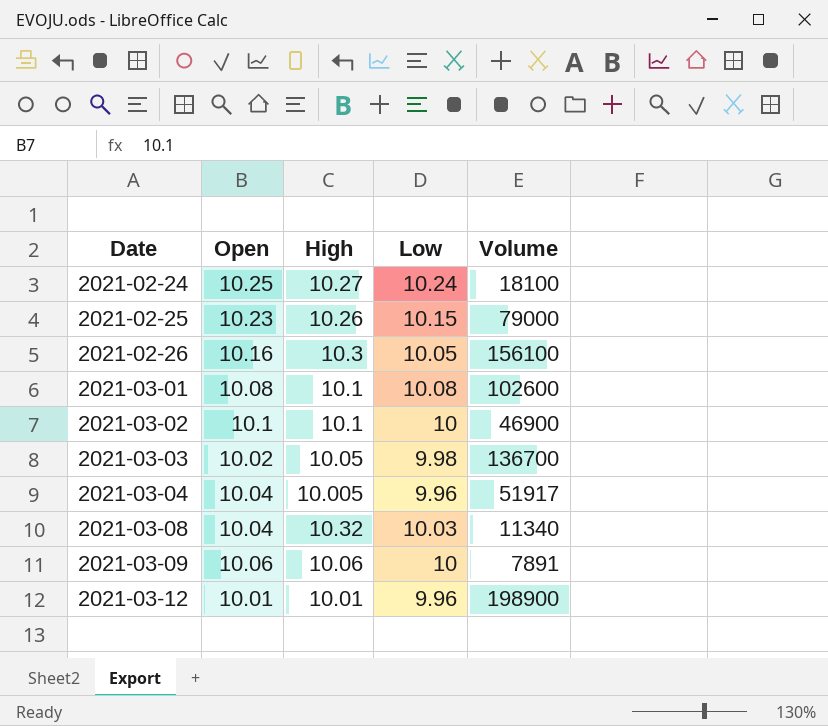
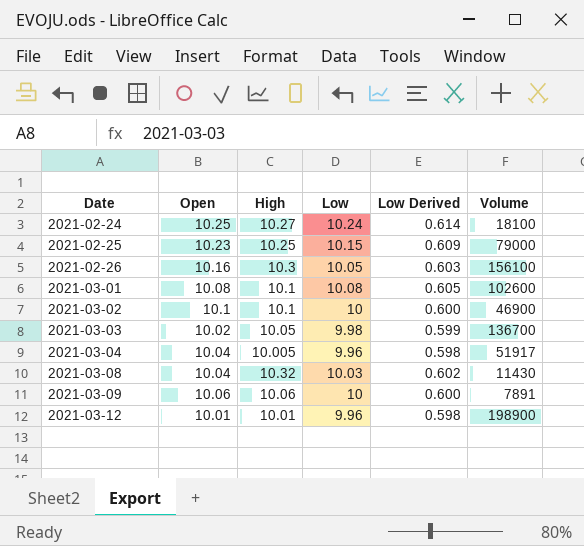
column Low Derived | formula: none -> [Low] * 0.06
2021-02-25 | High: 10.26 -> 10.25
2021-03-08 | Volume: 11340 -> 11430

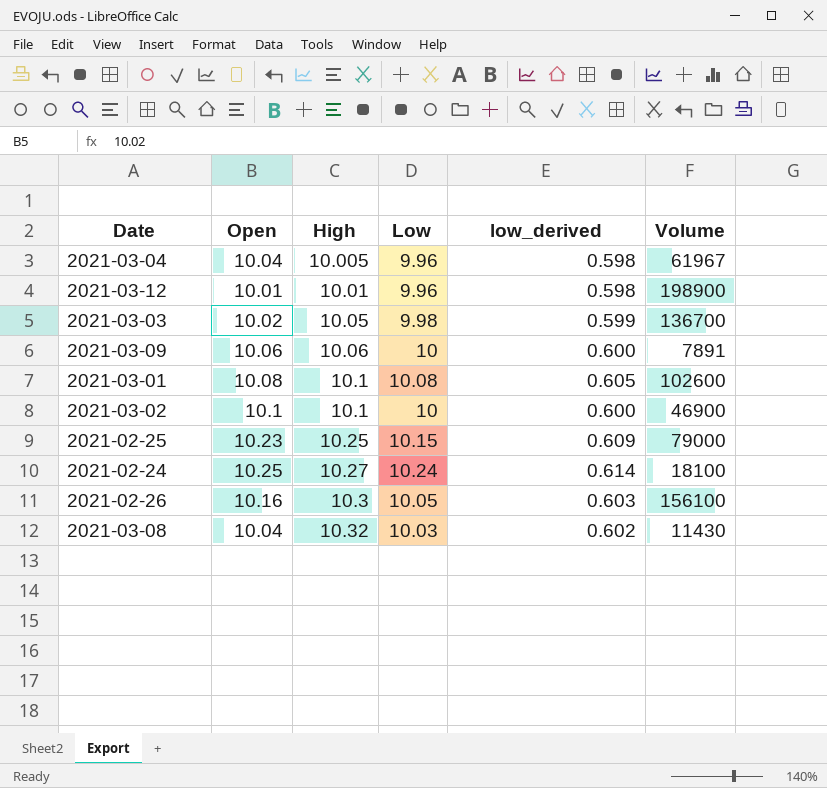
row order: Date ascending -> High ascending
column name: Low Derived -> low_derived
2021-03-04 | Volume: 51917 -> 61967

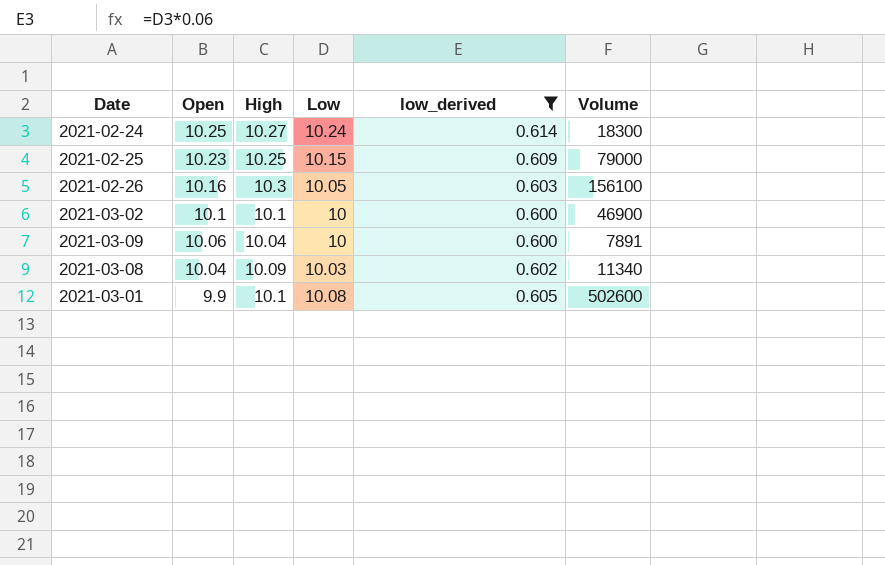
filter: none -> low_derived >= 0.600
row order: High ascending -> Open descending
2021-02-24 | Volume: 18100 -> 18300
2021-03-09 | High: 10.06 -> 10.04
2021-03-08 | High: 10.32 -> 10.09
2021-03-08 | Volume: 11430 -> 11340
2021-03-01 | Open: 10.08 -> 9.9
2021-03-01 | Volume: 102600 -> 502600

